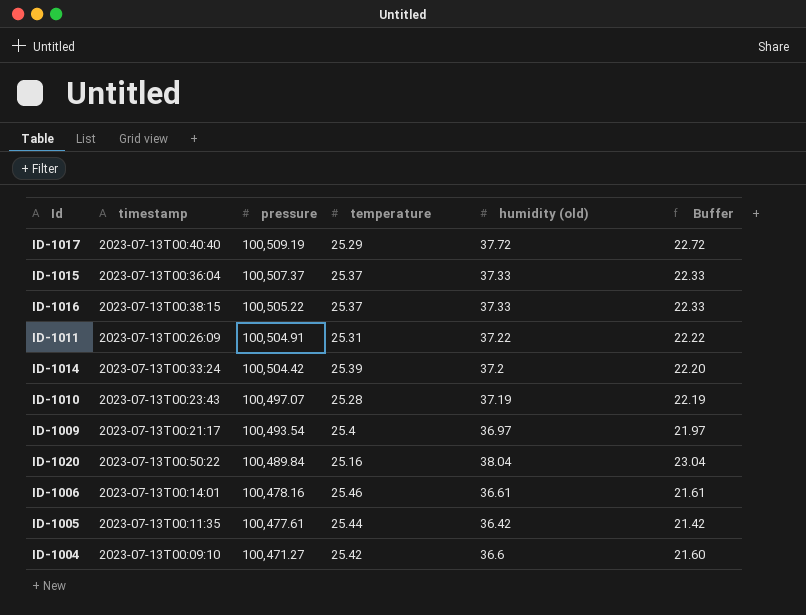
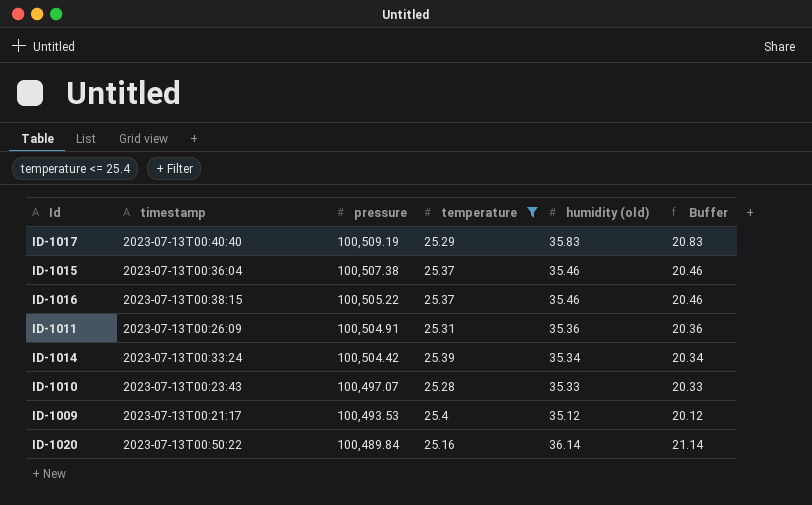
filter: none -> temperature <= 25.4
ID-1017 | humidity (old): 37.72 -> 35.83
ID-1017 | Buffer: 22.72 -> 20.83
ID-1015 | pressure: 100,507.37 -> 100,507.38
ID-1015 | humidity (old): 37.33 -> 35.46
ID-1015 | Buffer: 22.33 -> 20.46
ID-1016 | humidity (old): 37.33 -> 35.46
ID-1016 | Buffer: 22.33 -> 20.46
ID-1011 | humidity (old): 37.22 -> 35.36
ID-1011 | Buffer: 22.22 -> 20.36
ID-1014 | humidity (old): 37.2 -> 35.34
ID-1014 | Buffer: 22.20 -> 20.34
ID-1010 | humidity (old): 37.19 -> 35.33
ID-1010 | Buffer: 22.19 -> 20.33
ID-1009 | pressure: 100,493.54 -> 100,493.53
ID-1009 | humidity (old): 36.97 -> 35.12
ID-1009 | Buffer: 21.97 -> 20.12
ID-1020 | humidity (old): 38.04 -> 36.14
ID-1020 | Buffer: 23.04 -> 21.14

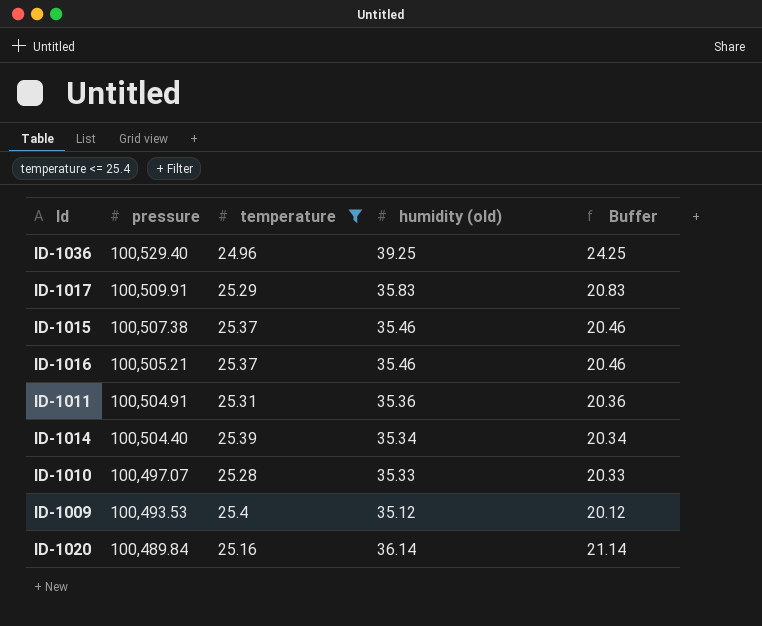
column timestamp | position: 2 -> none
row ID-1036: none -> 100,529.40 | 24.96 | 39.25 | 24.25
ID-1017 | pressure: 100,509.19 -> 100,509.91
ID-1016 | pressure: 100,505.22 -> 100,505.21
ID-1014 | pressure: 100,504.42 -> 100,504.40

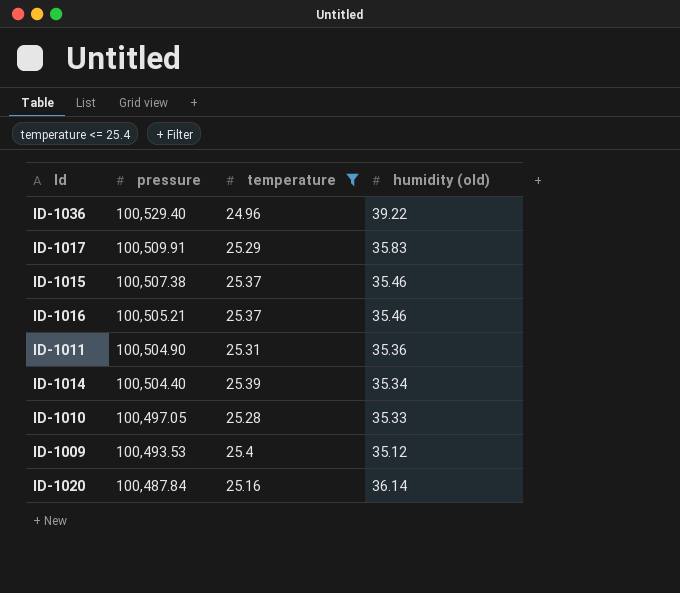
column Buffer | formula: [humidity (old)] - 15 -> none
ID-1036 | humidity (old): 39.25 -> 39.22
ID-1011 | pressure: 100,504.91 -> 100,504.90
ID-1010 | pressure: 100,497.07 -> 100,497.05
ID-1020 | pressure: 100,489.84 -> 100,487.84

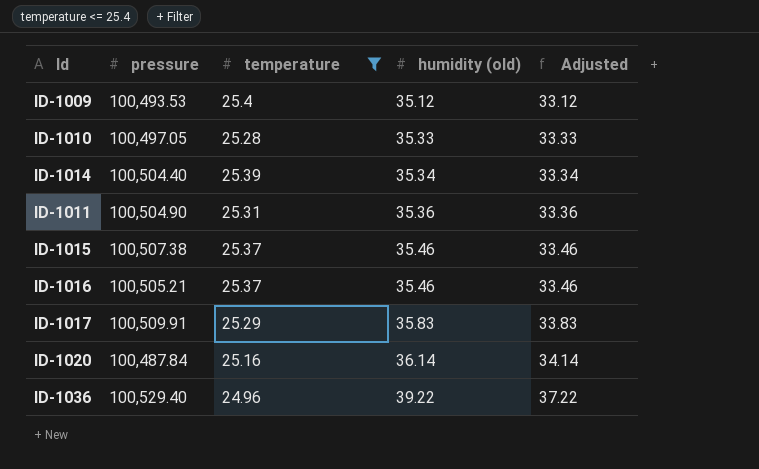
row order: pressure descending -> humidity (old) ascending
column Adjusted | formula: none -> [humidity (old)] - 2

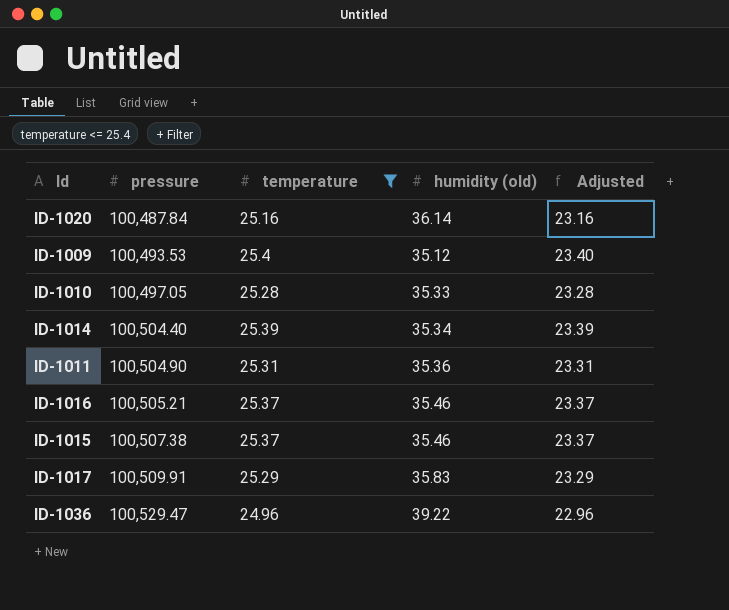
row order: humidity (old) ascending -> pressure ascending
column Adjusted | formula: [humidity (old)] - 2 -> [temperature] - 2
ID-1036 | pressure: 100,529.40 -> 100,529.47

